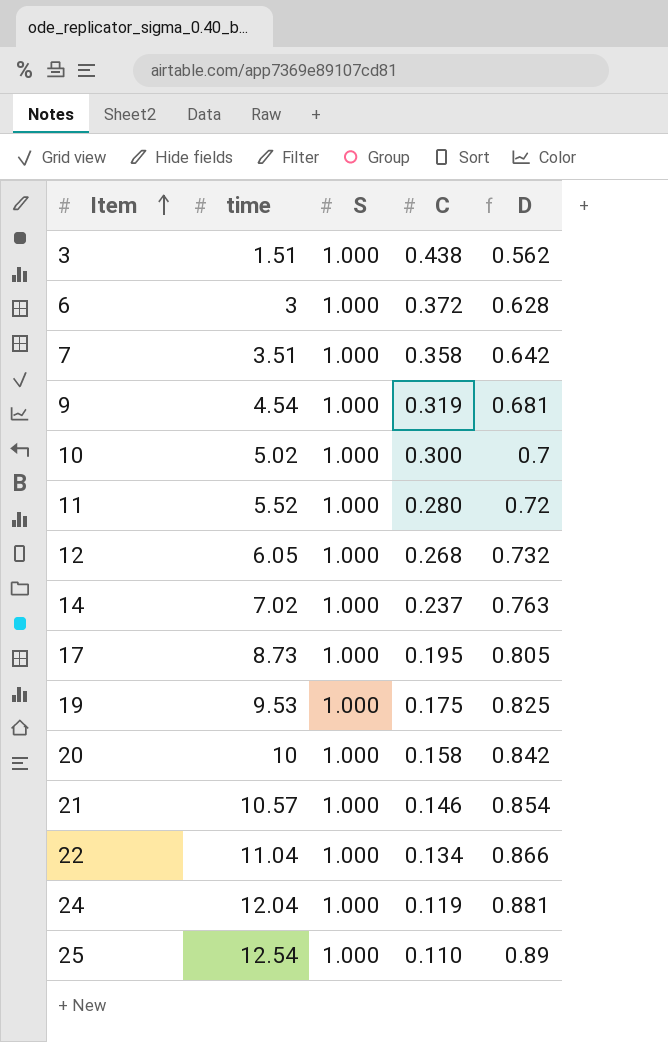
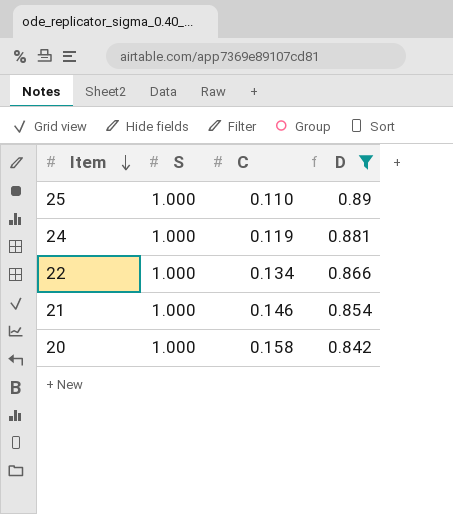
filter: none -> D >= 0.842
row order: Item ascending -> Item descending
column time | position: 2 -> none

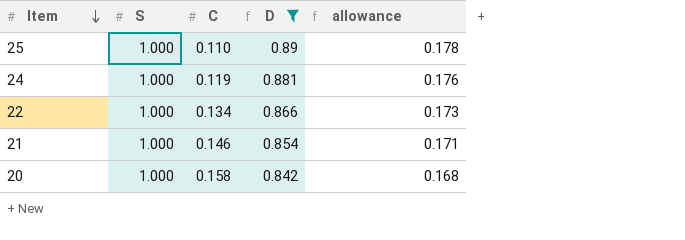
column allowance | formula: none -> [D] * 0.2

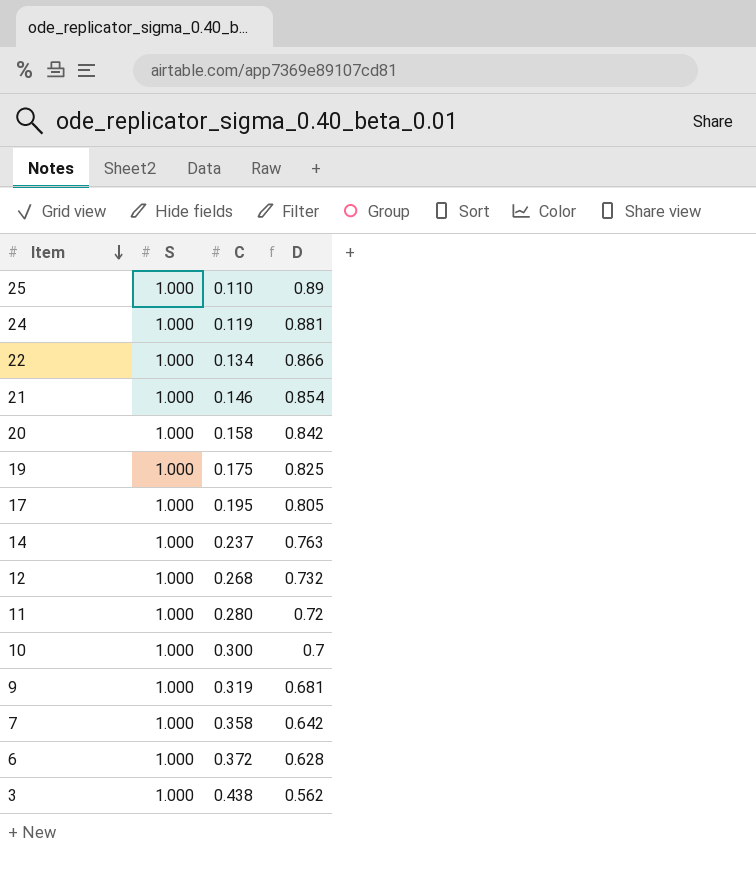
filter: D >= 0.842 -> none
column allowance | formula: [D] * 0.2 -> none

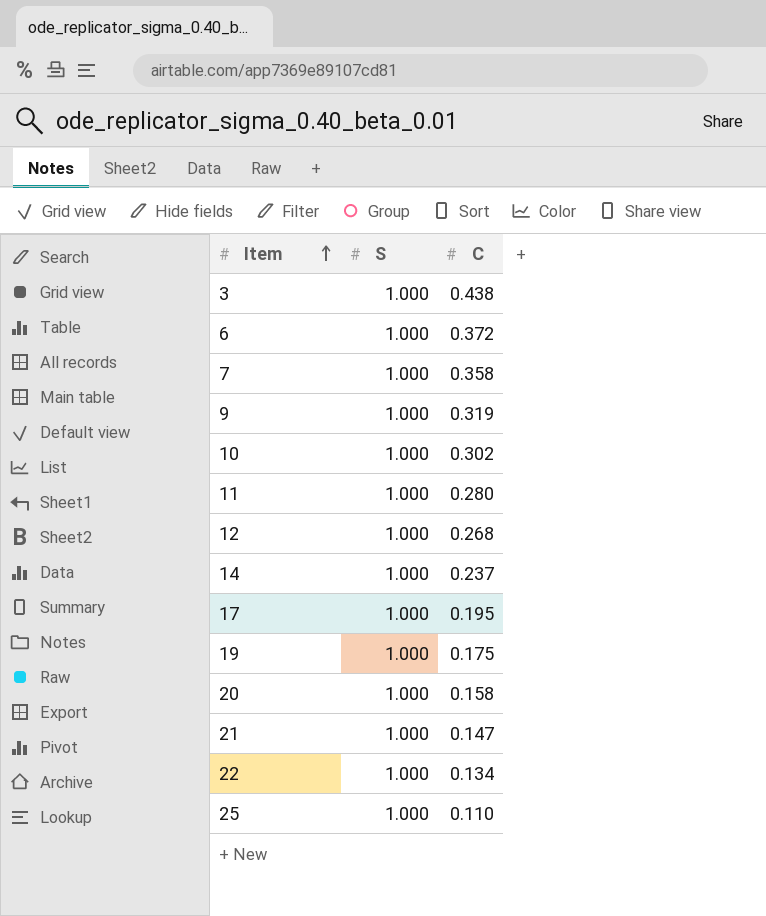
row order: Item descending -> Item ascending
column D | formula: [S] - [C] -> none
row 24: 1.000 | 0.119 | 0.881 -> none
10 | C: 0.300 -> 0.302
21 | C: 0.146 -> 0.147

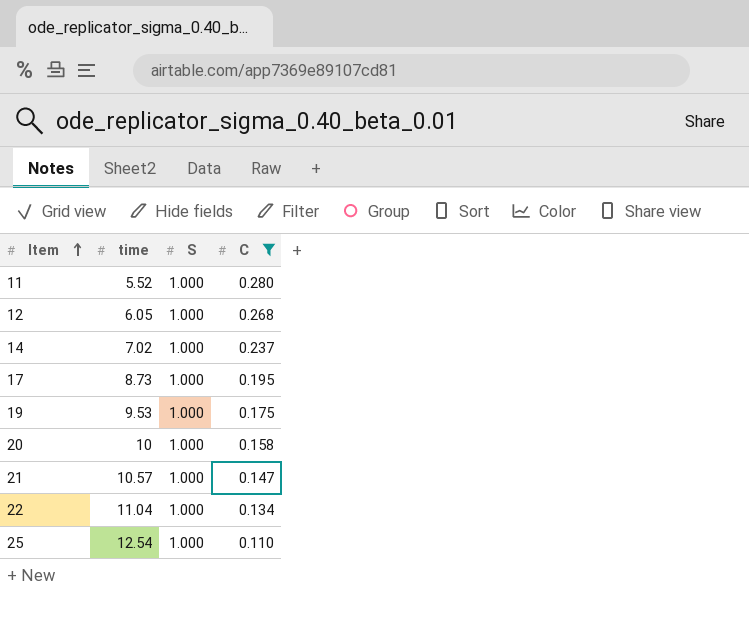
filter: none -> C <= 0.280
column time | position: none -> 2

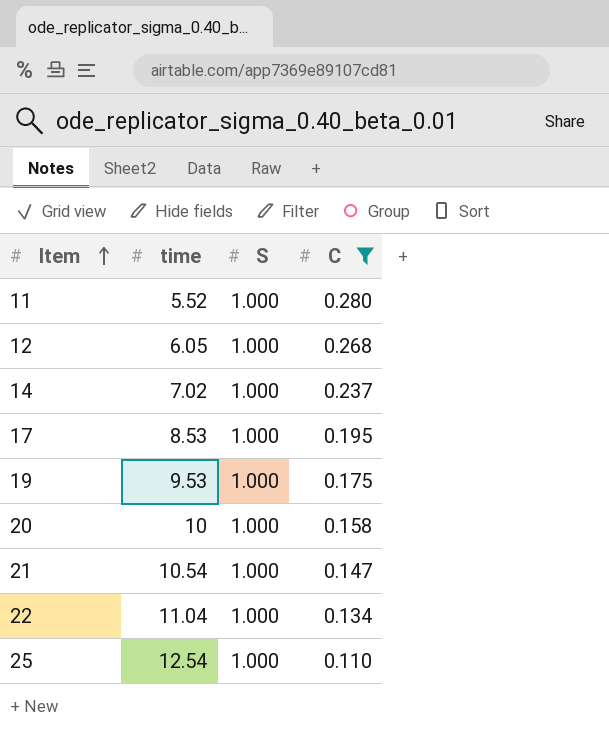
17 | time: 8.73 -> 8.53
21 | time: 10.57 -> 10.54

